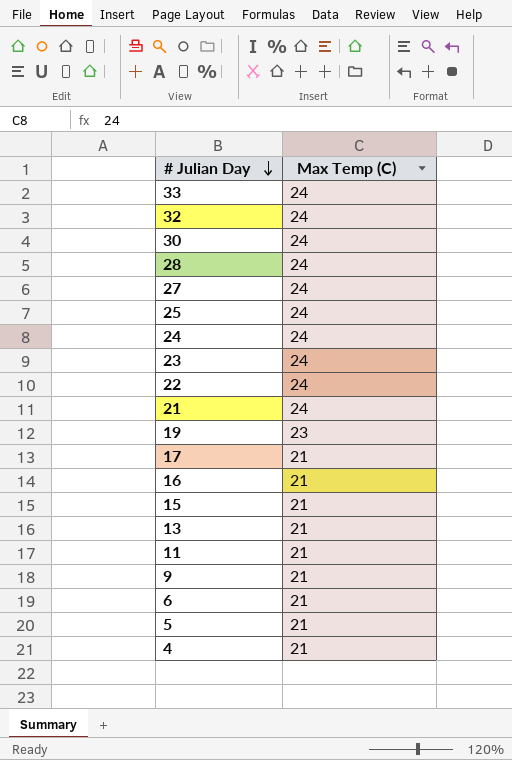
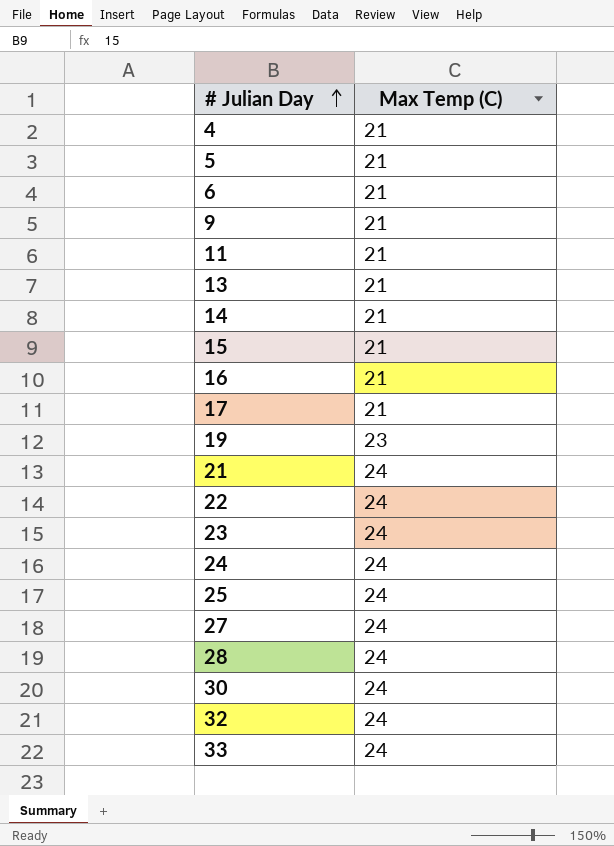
row order: # Julian Day descending -> # Julian Day ascending
row 14: none -> 21

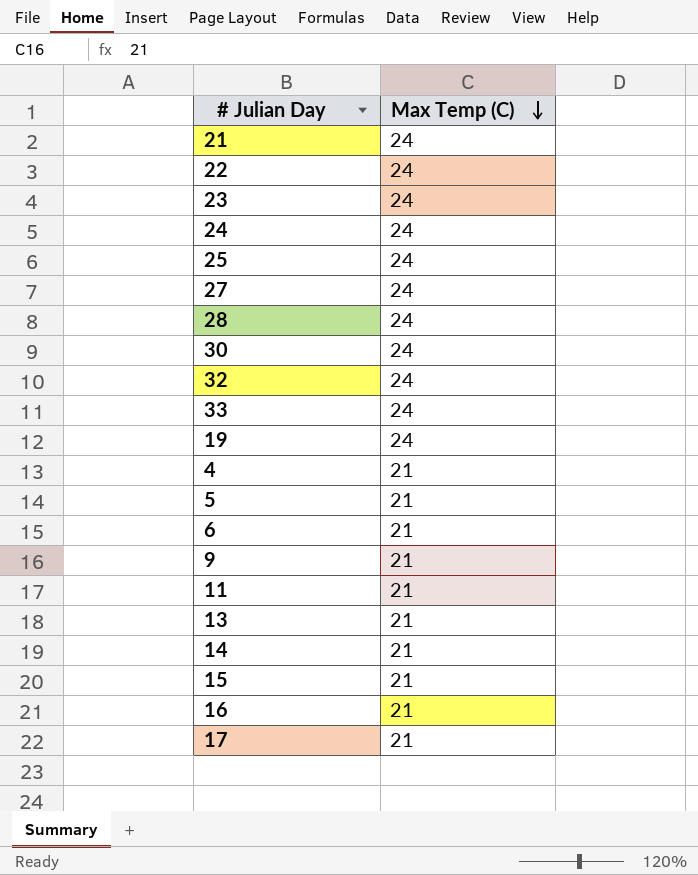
row order: # Julian Day ascending -> Max Temp (C) descending
19 | Max Temp (C): 23 -> 24

